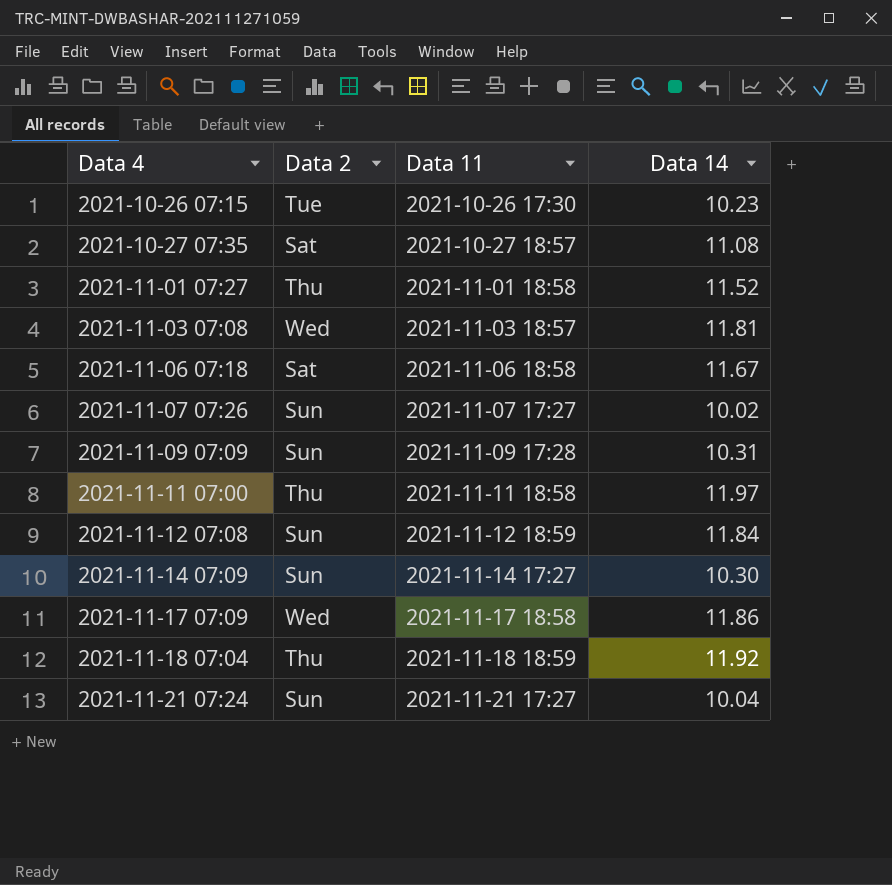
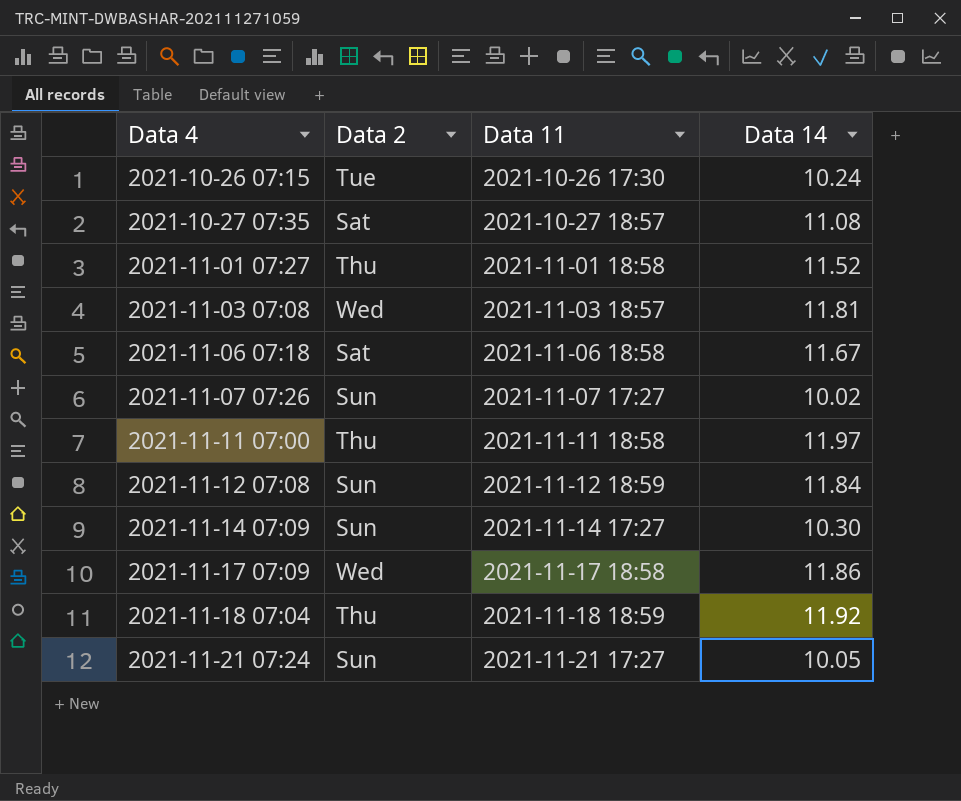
row 2021-11-09 07:09: Sun | 2021-11-09 17:28 | 10.31 -> none
2021-10-26 07:15 | Data 14: 10.23 -> 10.24
2021-11-21 07:24 | Data 14: 10.04 -> 10.05

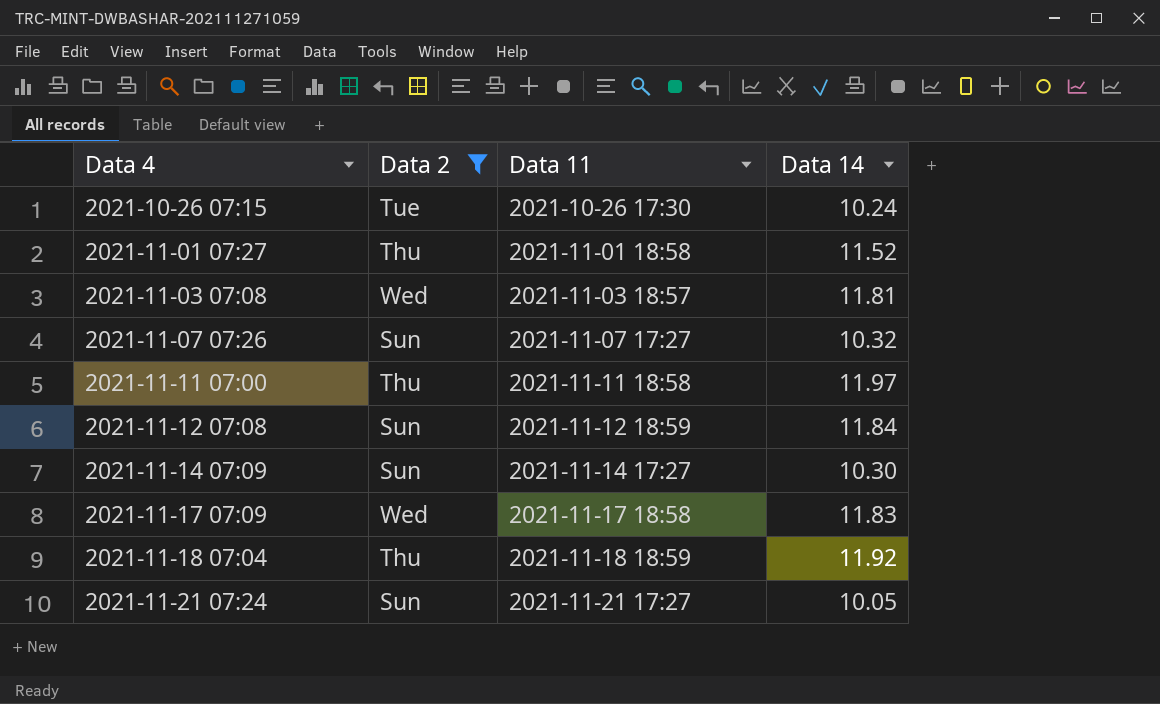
filter: none -> Data 2 != Sat
2021-11-07 07:26 | Data 14: 10.02 -> 10.32
2021-11-17 07:09 | Data 14: 11.86 -> 11.83

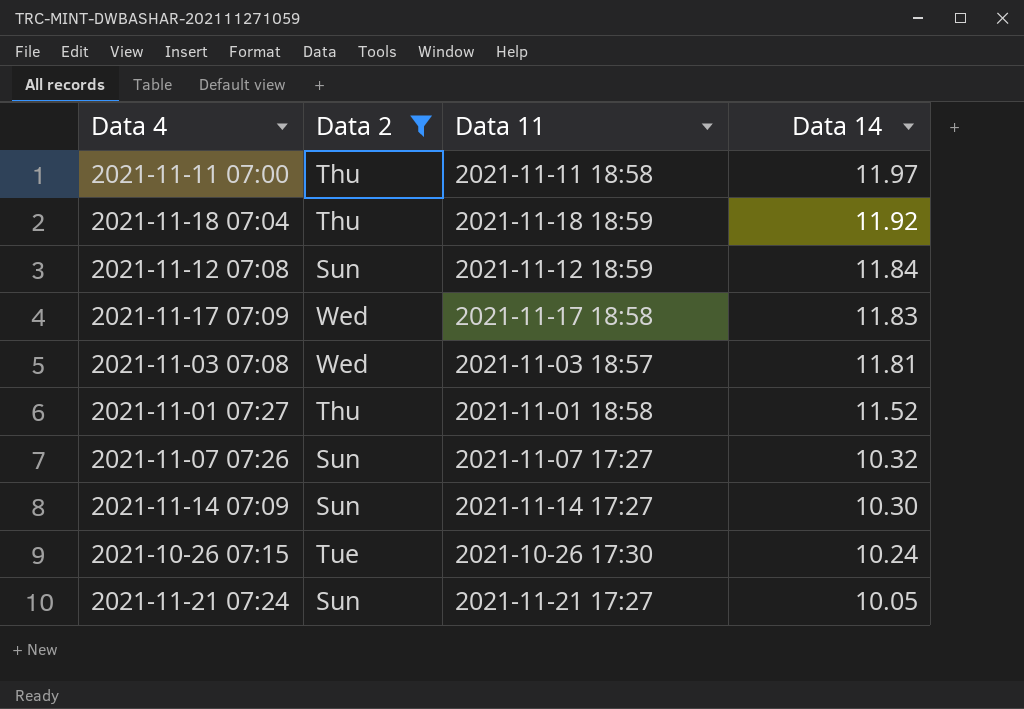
row order: Data 4 ascending -> Data 14 descending

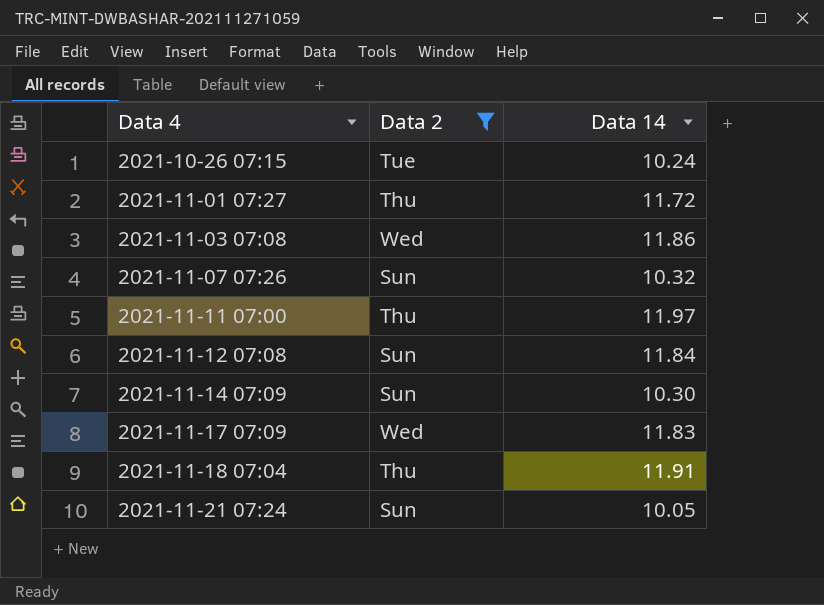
row order: Data 14 descending -> Data 4 ascending
column Data 11 | position: 3 -> none
2021-11-01 07:27 | Data 14: 11.52 -> 11.72
2021-11-03 07:08 | Data 14: 11.81 -> 11.86
2021-11-18 07:04 | Data 14: 11.92 -> 11.91

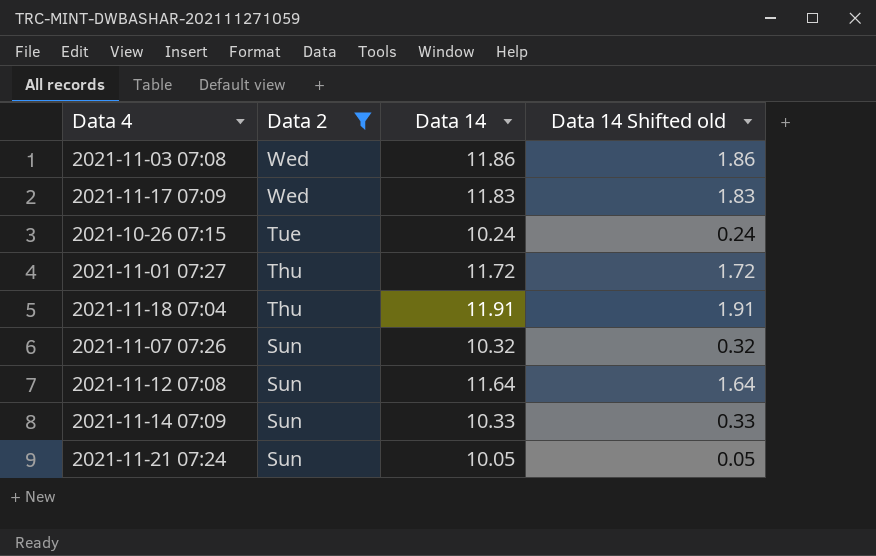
row order: Data 4 ascending -> Data 2 descending
column Data 14 Shifted old | formula: none -> [Data 14] - 10
row 2021-11-11 07:00: Thu | 11.97 -> none
2021-11-12 07:08 | Data 14: 11.84 -> 11.64
2021-11-14 07:09 | Data 14: 10.30 -> 10.33

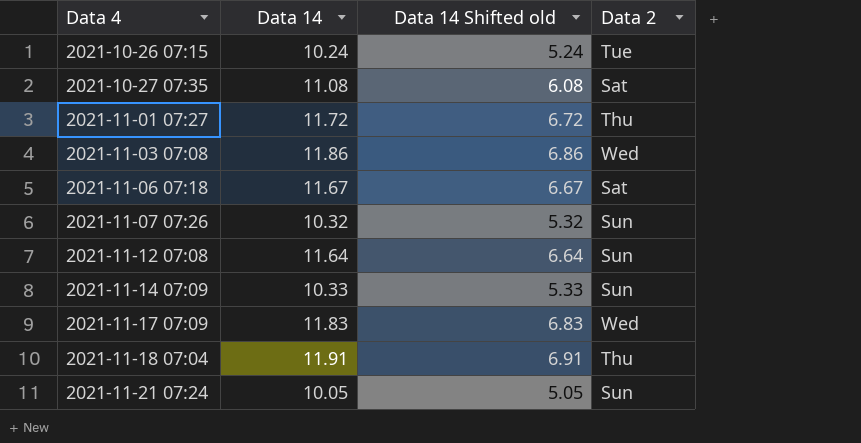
filter: Data 2 != Sat -> none
row order: Data 2 descending -> Data 4 ascending
column Data 14 Shifted old | formula: [Data 14] - 10 -> [Data 14] - 5
column Data 2 | position: 2 -> 4

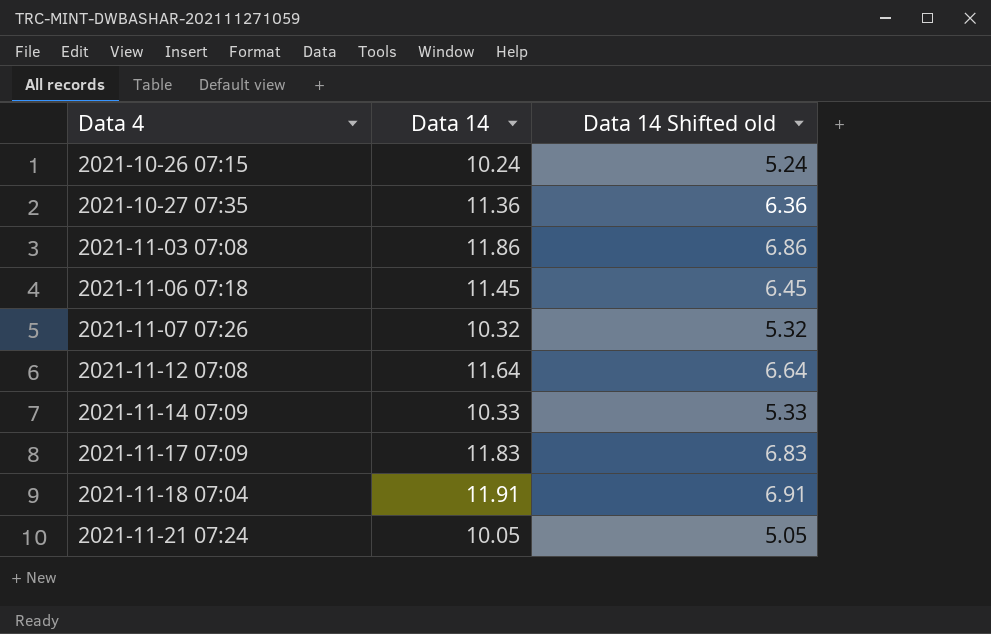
column Data 2 | position: 4 -> none
row 2021-11-01 07:27: 11.72 | 6.72 | Thu -> none
2021-10-27 07:35 | Data 14: 11.08 -> 11.36
2021-10-27 07:35 | Data 14 Shifted old: 6.08 -> 6.36
2021-11-06 07:18 | Data 14: 11.67 -> 11.45
2021-11-06 07:18 | Data 14 Shifted old: 6.67 -> 6.45

